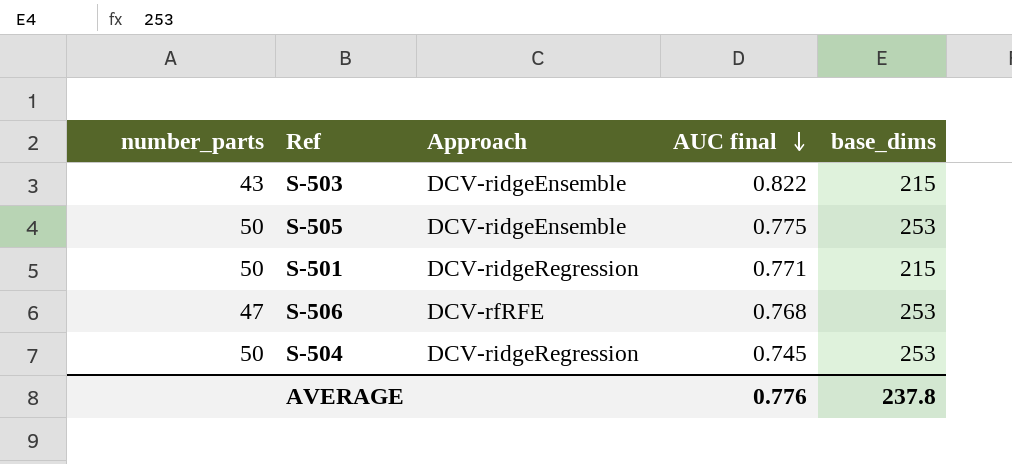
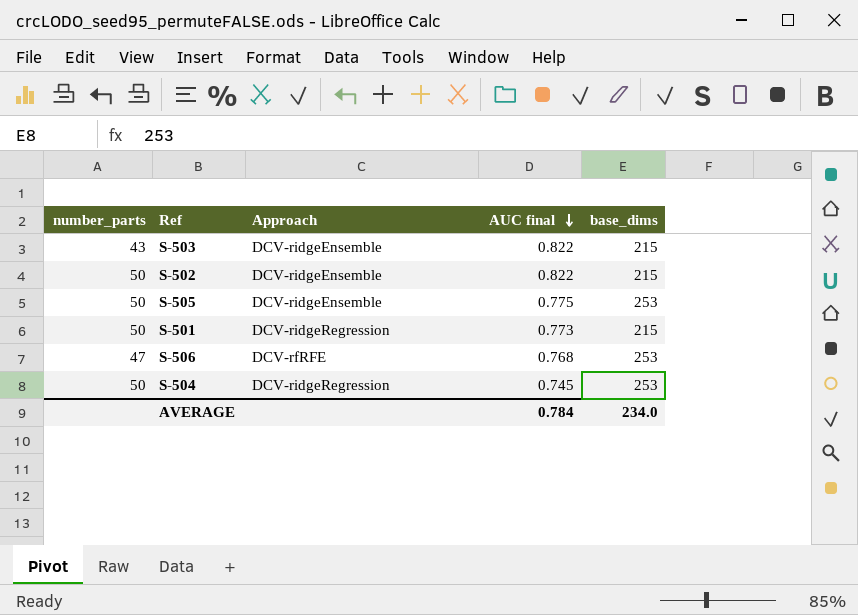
row S-502: none -> 50 | DCV-ridgeEnsemble | 0.822 | 215
S-501 | AUC final: 0.771 -> 0.773
AVERAGE | AUC final: 0.776 -> 0.784
AVERAGE | base_dims: 237.8 -> 234.0

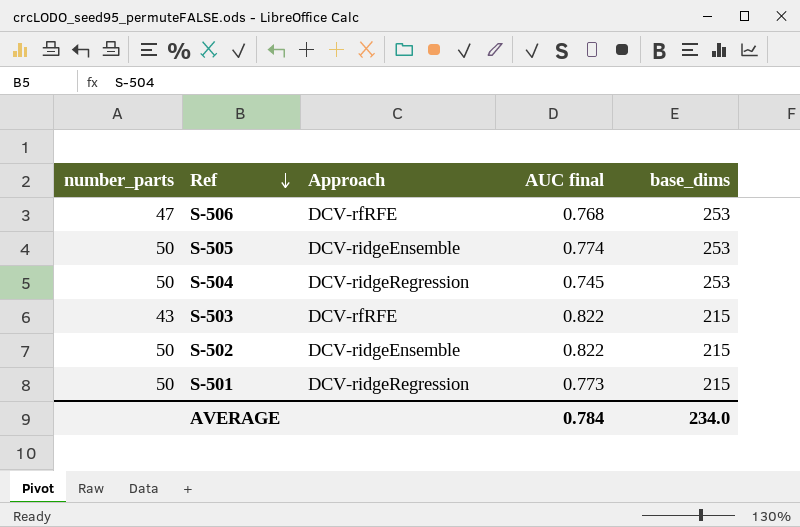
row order: AUC final descending -> Ref descending
S-505 | AUC final: 0.775 -> 0.774
S-503 | Approach: DCV-ridgeEnsemble -> DCV-rfRFE

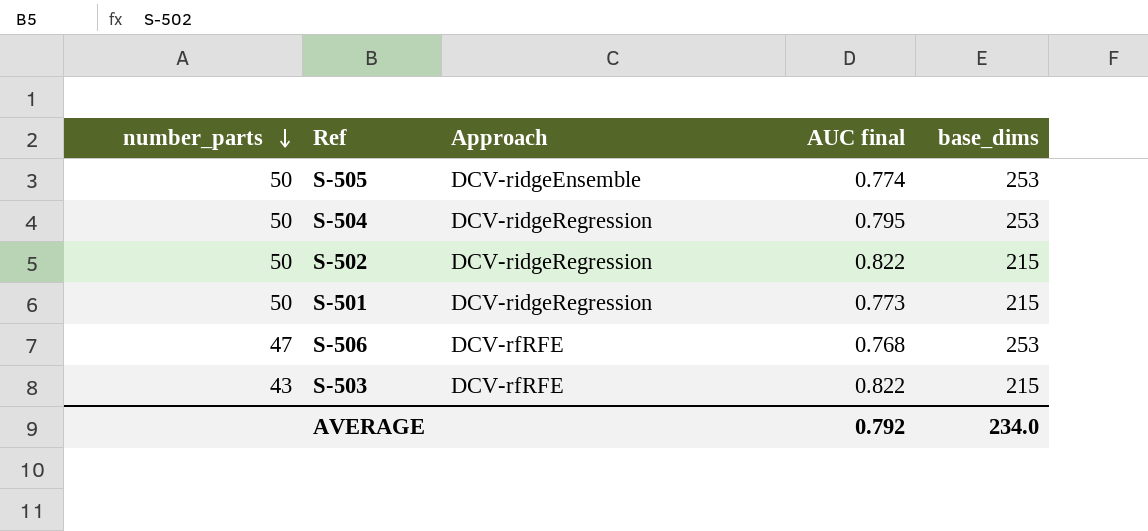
row order: Ref descending -> number_parts descending
S-504 | AUC final: 0.745 -> 0.795
S-502 | Approach: DCV-ridgeEnsemble -> DCV-ridgeRegression
AVERAGE | AUC final: 0.784 -> 0.792

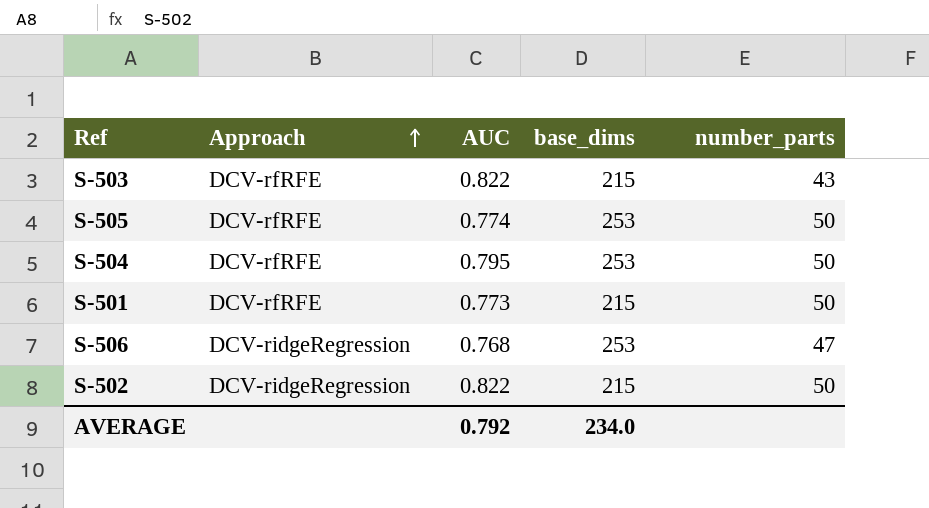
row order: number_parts descending -> Approach ascending
column name: AUC final -> AUC
column number_parts | position: 1 -> 5
S-505 | Approach: DCV-ridgeEnsemble -> DCV-rfRFE
S-504 | Approach: DCV-ridgeRegression -> DCV-rfRFE
S-501 | Approach: DCV-ridgeRegression -> DCV-rfRFE
S-506 | Approach: DCV-rfRFE -> DCV-ridgeRegression

